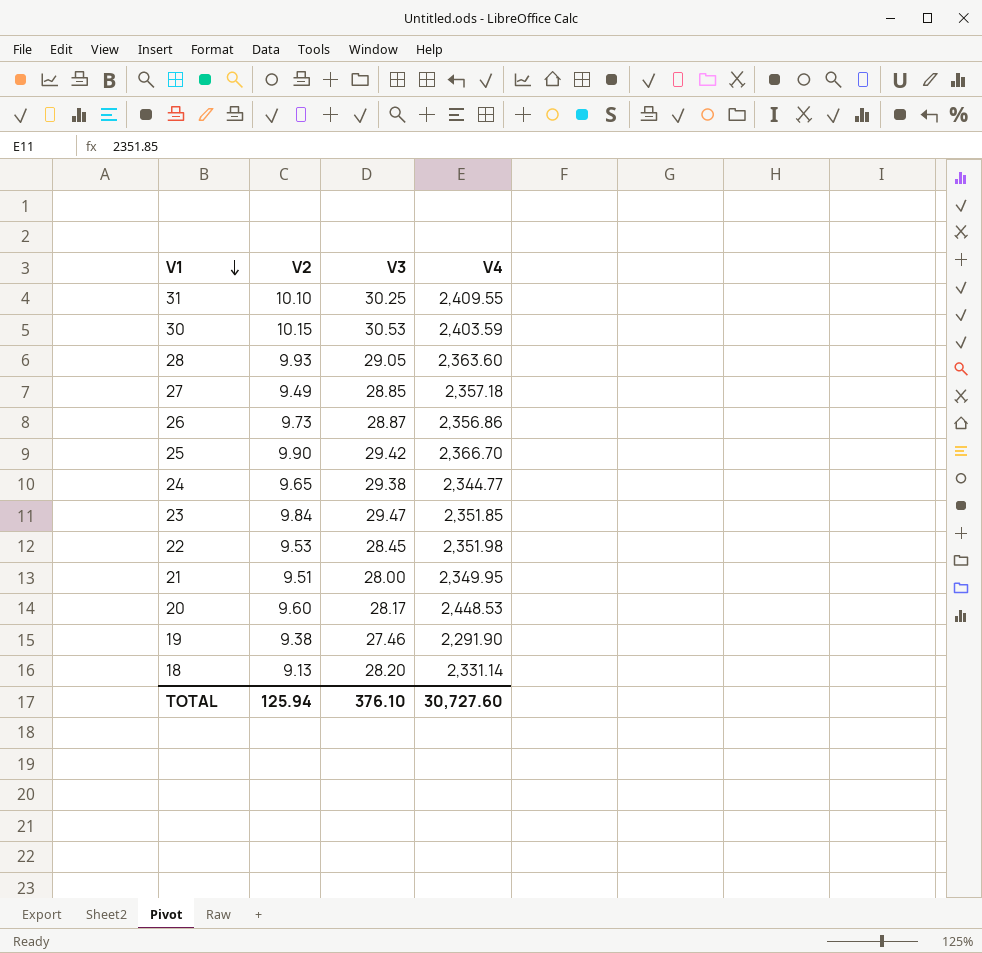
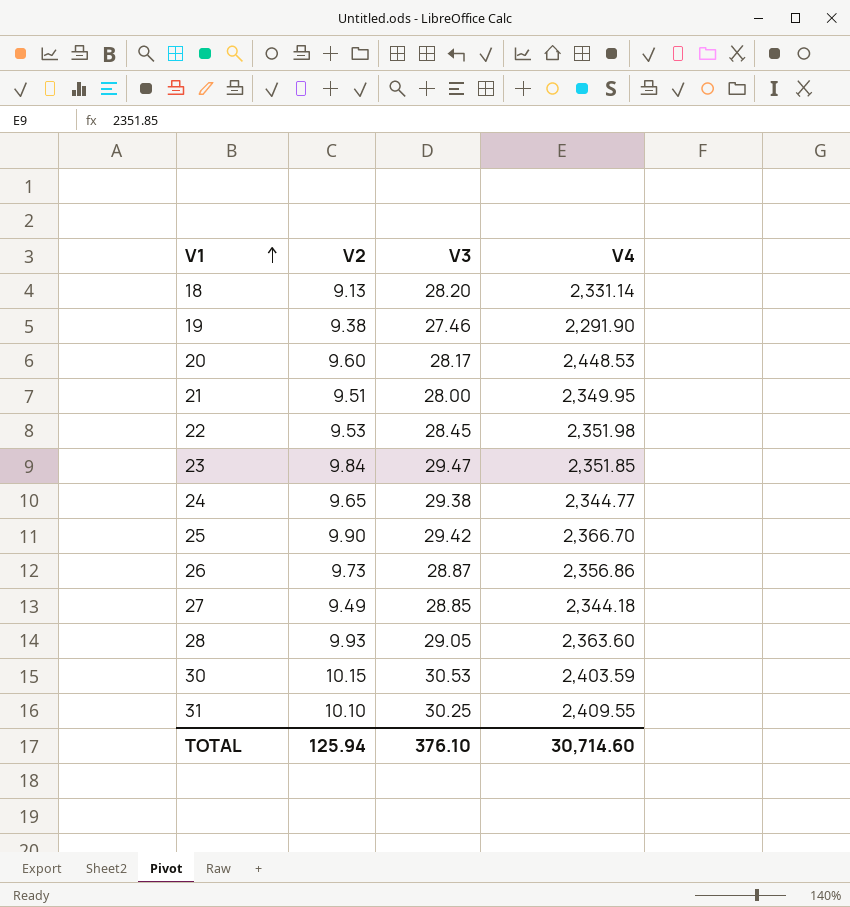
row order: V1 descending -> V1 ascending
27 | V4: 2,357.18 -> 2,344.18
TOTAL | V4: 30,727.60 -> 30,714.60

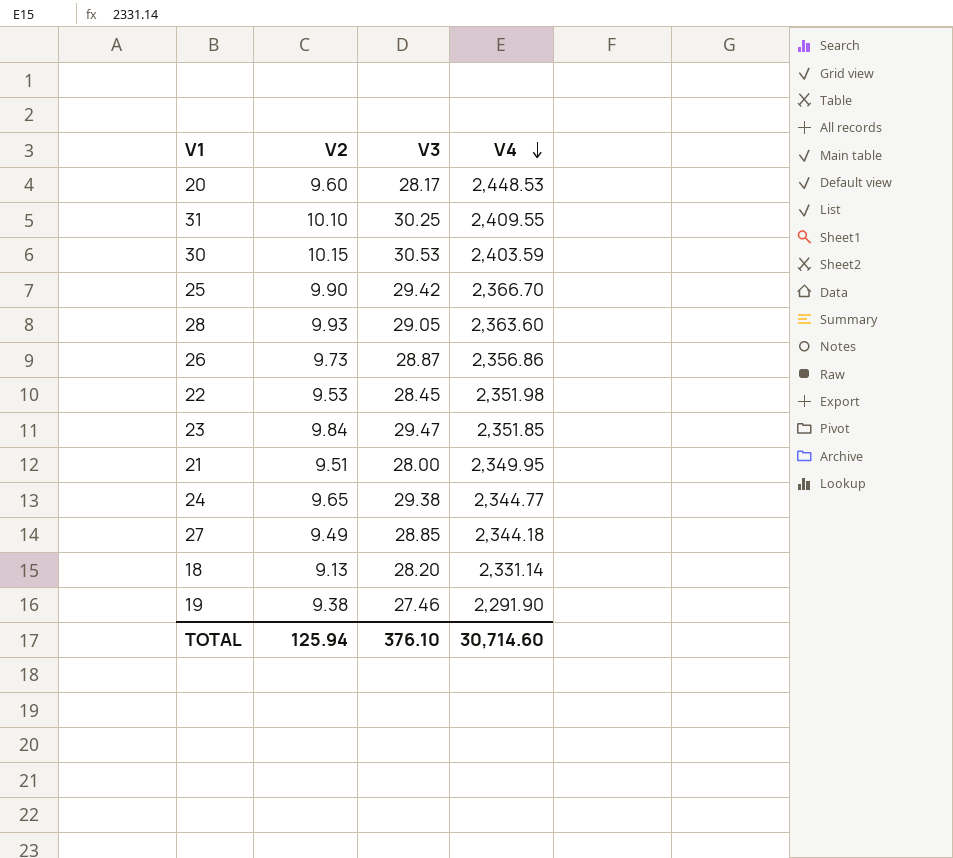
row order: V1 ascending -> V4 descending

